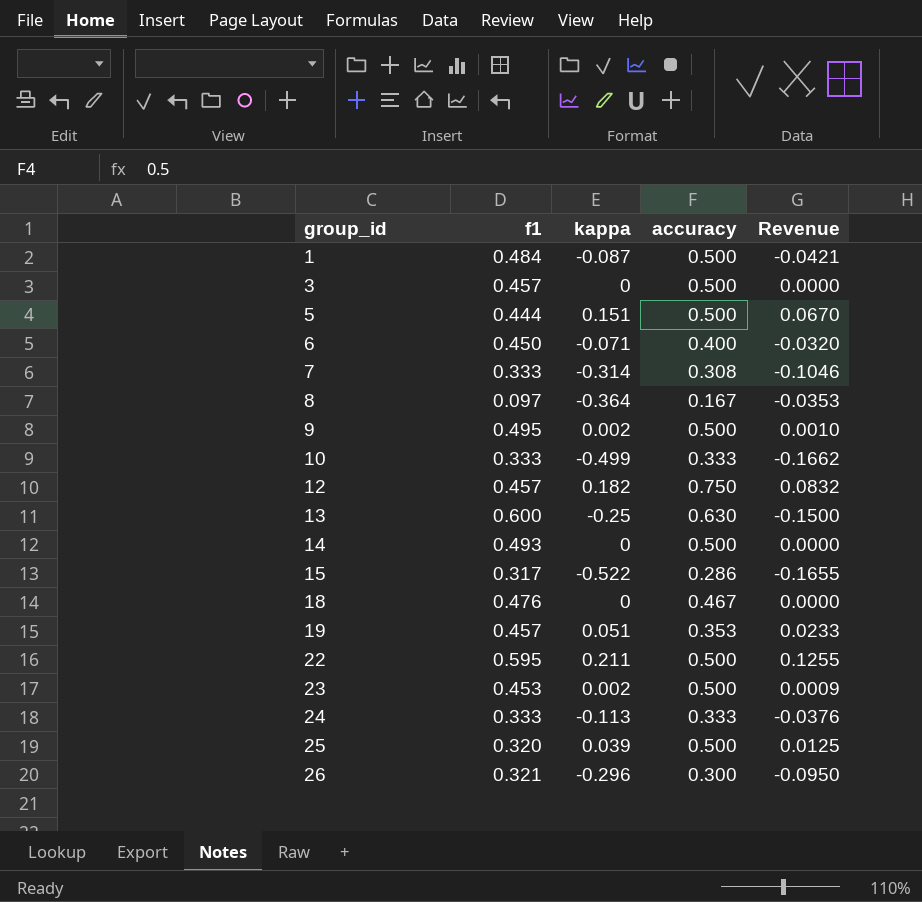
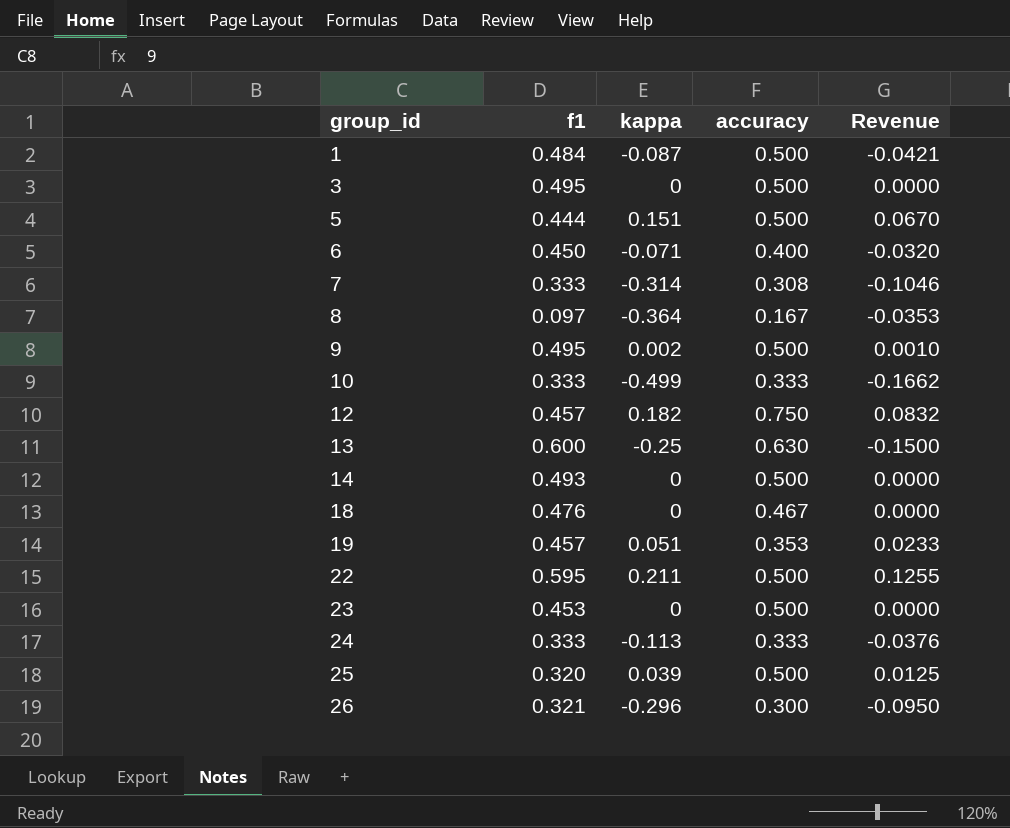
row 15: 0.317 | -0.522 | 0.286 | -0.1655 -> none
3 | f1: 0.457 -> 0.495
23 | kappa: 0.002 -> 0
23 | Revenue: 0.0009 -> 0.0000

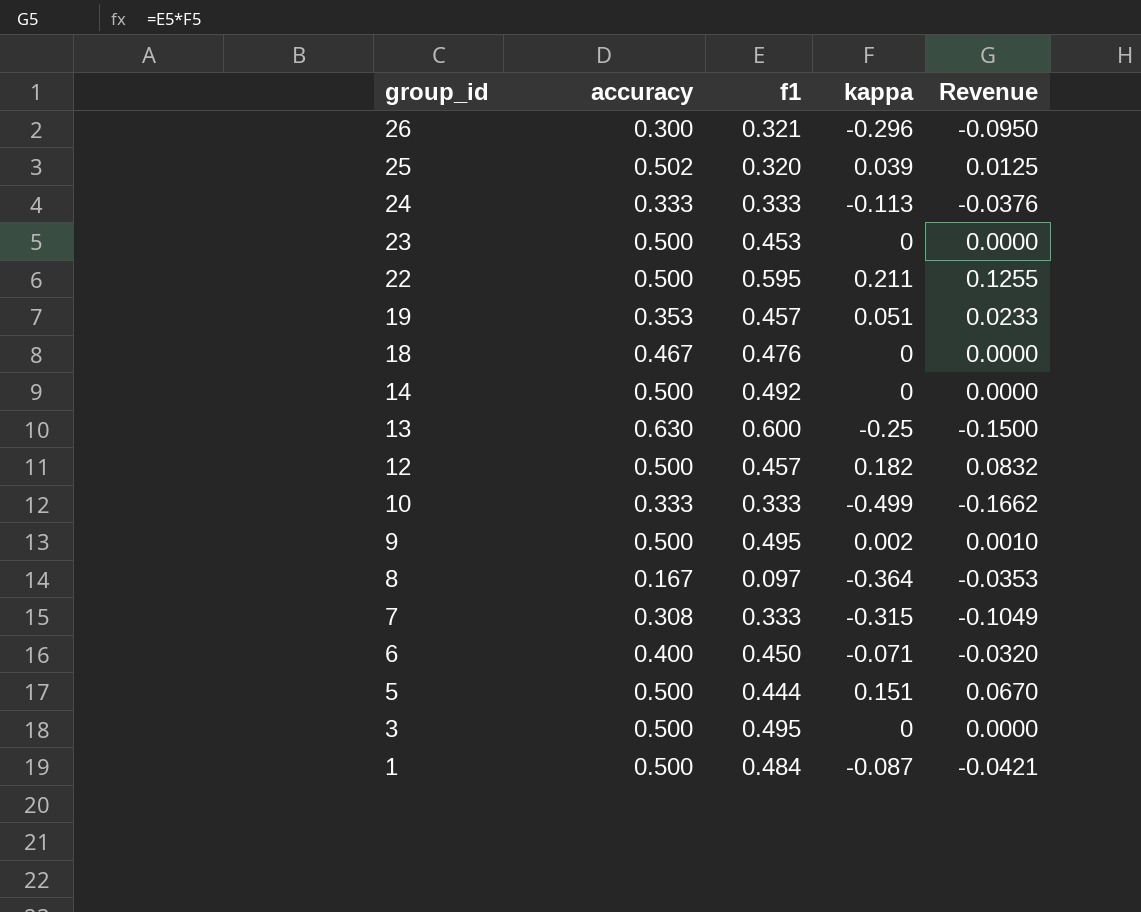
row order: group_id ascending -> group_id descending
column accuracy | position: 4 -> 2
25 | accuracy: 0.500 -> 0.502
14 | f1: 0.493 -> 0.492
12 | accuracy: 0.750 -> 0.500
7 | kappa: -0.314 -> -0.315
7 | Revenue: -0.1046 -> -0.1049

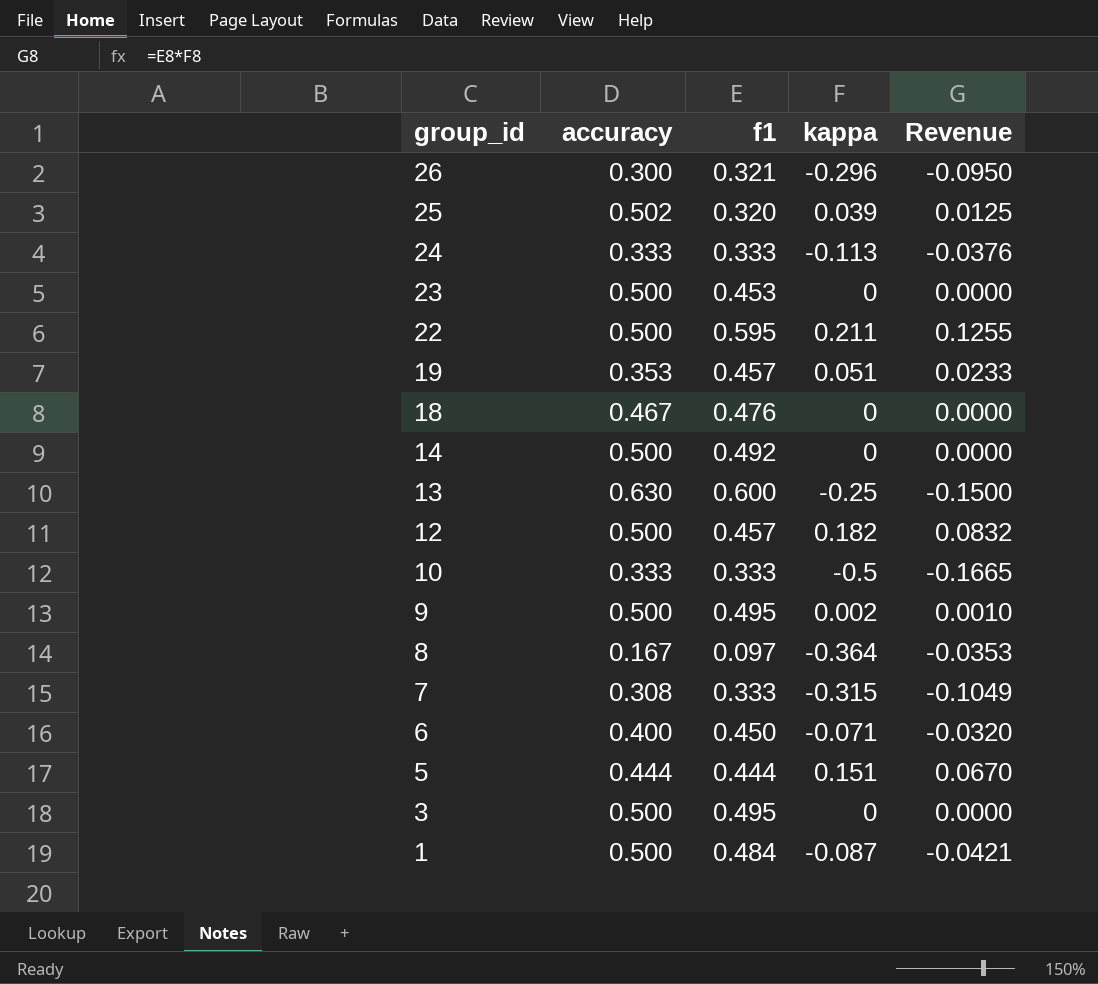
10 | kappa: -0.499 -> -0.5
10 | Revenue: -0.1662 -> -0.1665
5 | accuracy: 0.500 -> 0.444

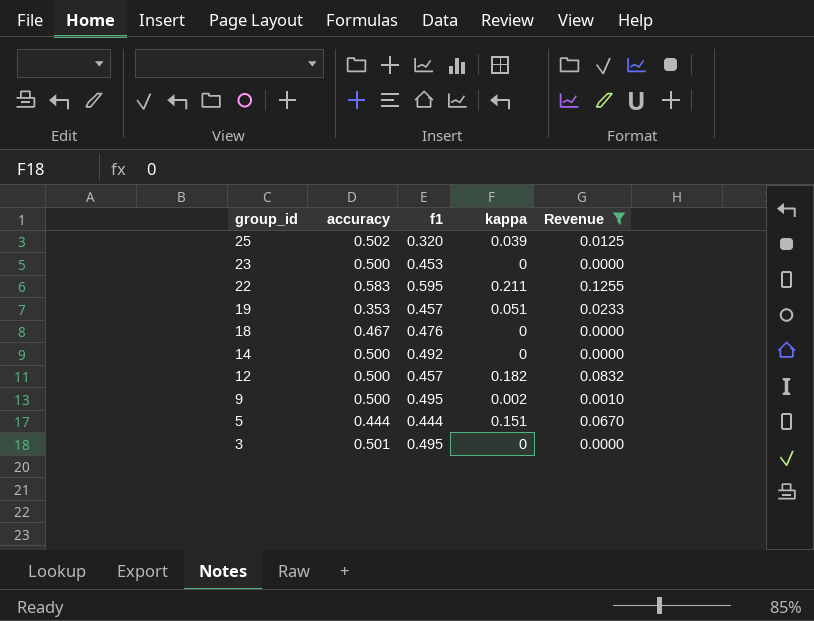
filter: none -> Revenue >= 0.0000
22 | accuracy: 0.500 -> 0.583
3 | accuracy: 0.500 -> 0.501

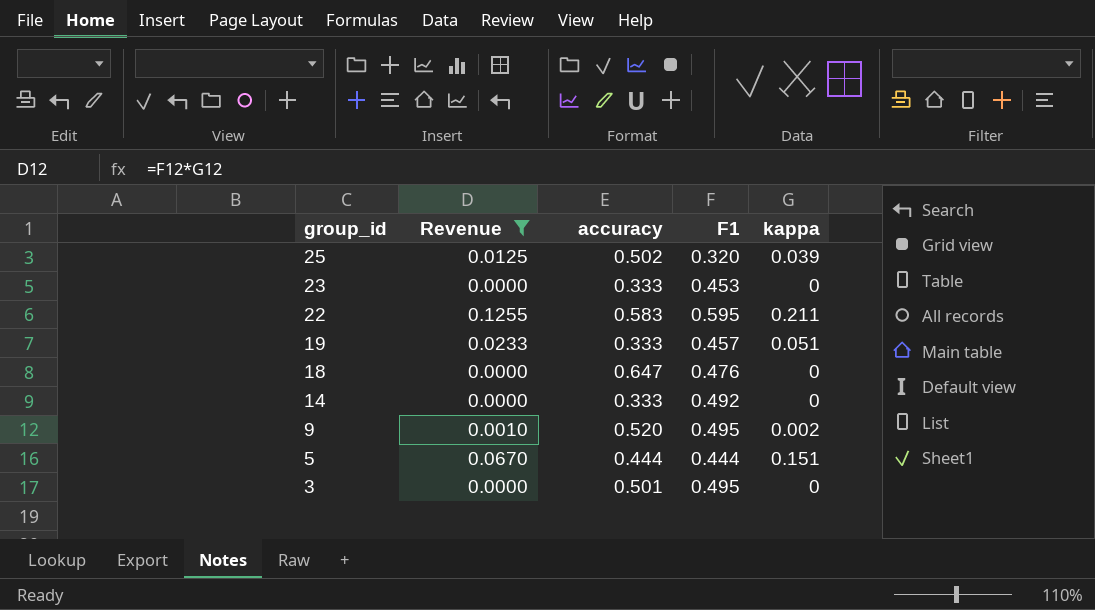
column Revenue | position: 5 -> 2
column name: f1 -> F1
row 12: 0.500 | 0.457 | 0.182 | 0.0832 -> none
23 | accuracy: 0.500 -> 0.333
19 | accuracy: 0.353 -> 0.333
18 | accuracy: 0.467 -> 0.647
14 | accuracy: 0.500 -> 0.333
9 | accuracy: 0.500 -> 0.520

